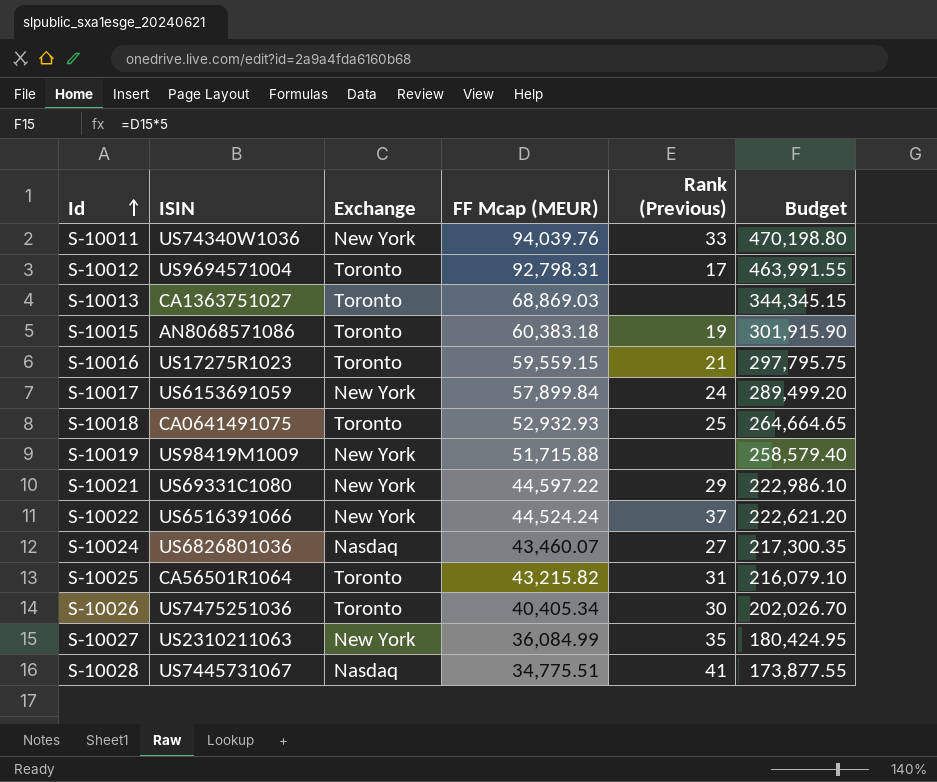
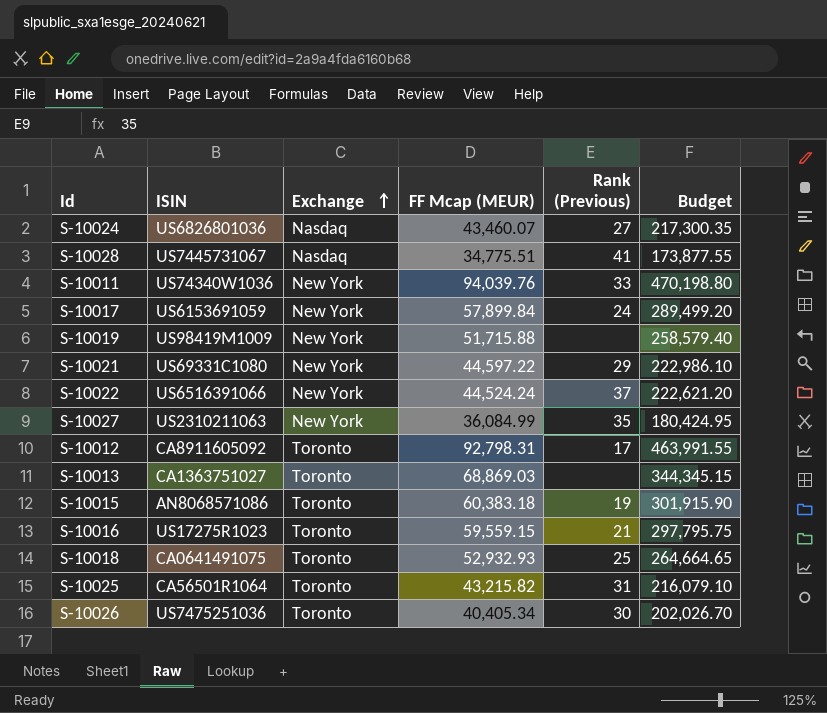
row order: Id ascending -> Exchange ascending
S-10012 | ISIN: US9694571004 -> CA8911605092

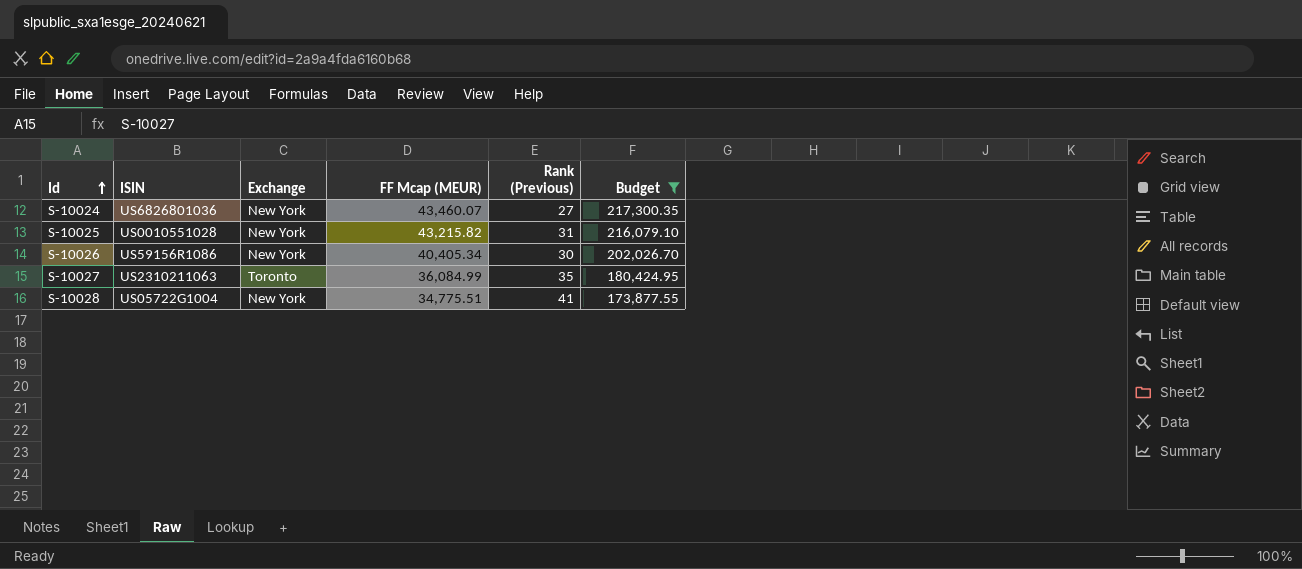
filter: none -> Budget <= 217,300.35
row order: Exchange ascending -> Id ascending
S-10024 | Exchange: Nasdaq -> New York
S-10025 | ISIN: CA56501R1064 -> US0010551028
S-10025 | Exchange: Toronto -> New York
S-10026 | ISIN: US7475251036 -> US59156R1086
S-10026 | Exchange: Toronto -> New York
S-10027 | Exchange: New York -> Toronto
S-10028 | ISIN: US7445731067 -> US05722G1004
S-10028 | Exchange: Nasdaq -> New York

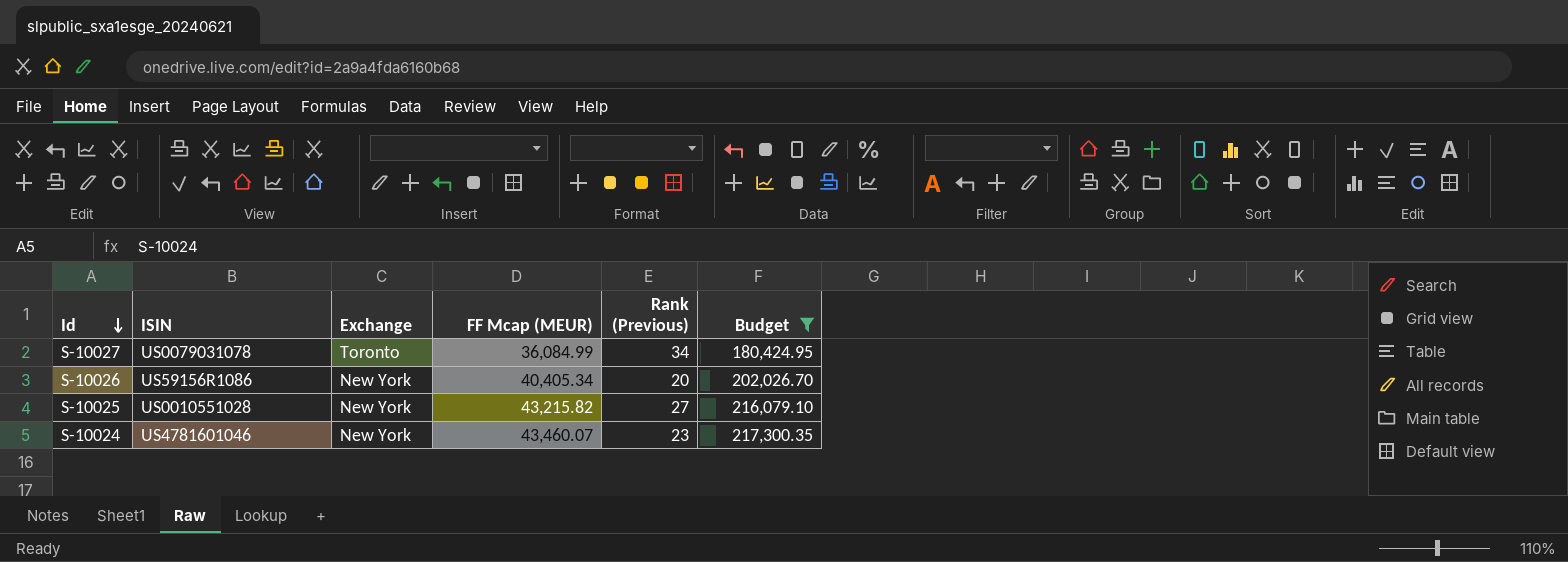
row order: Id ascending -> Id descending
row S-10028: US05722G1004 | New York | 34,775.51 | 41 | 173,877.55 -> none
S-10027 | ISIN: US2310211063 -> US0079031078
S-10027 | Rank (Previous): 35 -> 34
S-10026 | Rank (Previous): 30 -> 20
S-10025 | Rank (Previous): 31 -> 27
S-10024 | ISIN: US6826801036 -> US4781601046
S-10024 | Rank (Previous): 27 -> 23

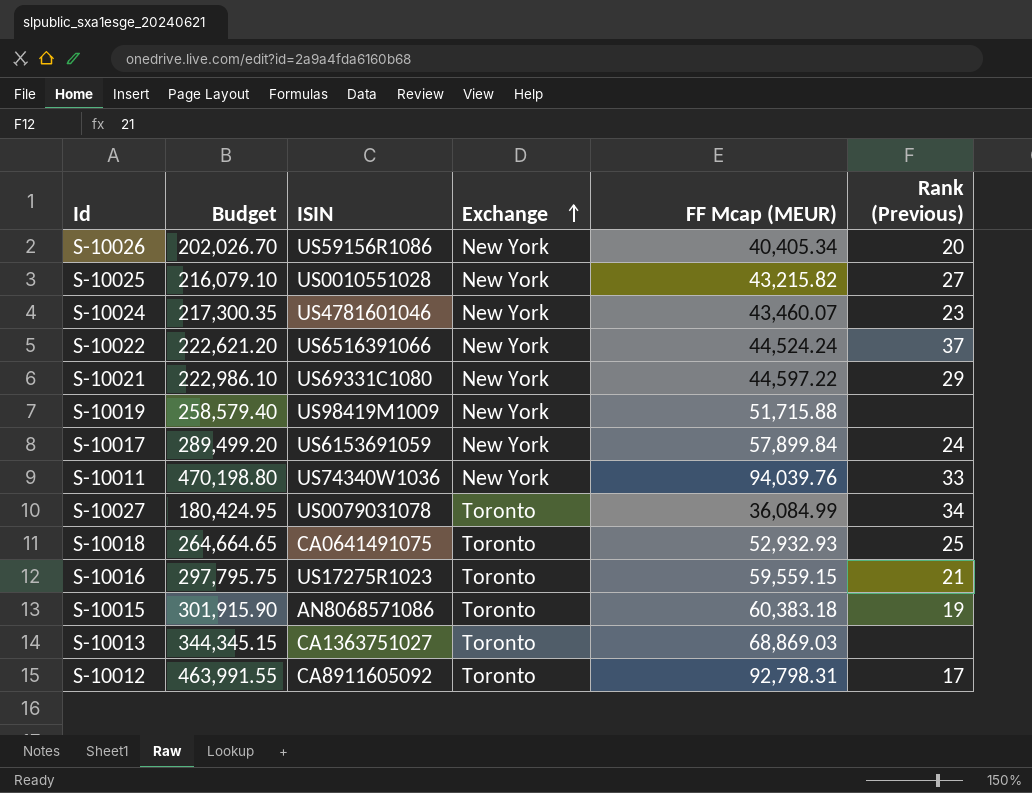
filter: Budget <= 217,300.35 -> none
row order: Id descending -> Exchange ascending
column Budget | position: 6 -> 2

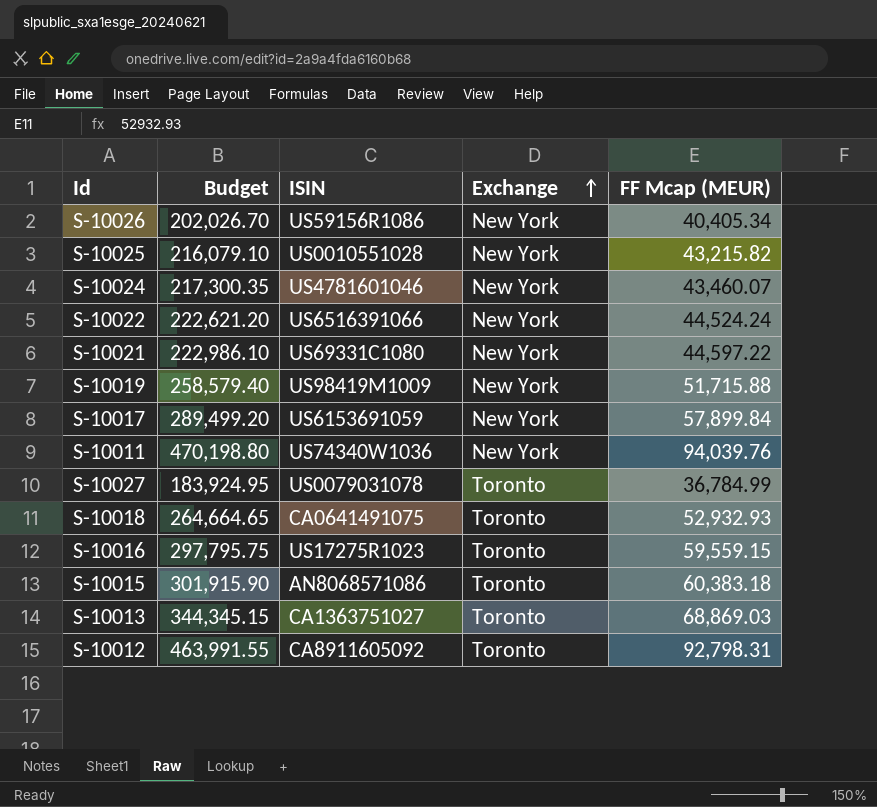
column Rank (Previous) | position: 6 -> none
S-10027 | Budget: 180,424.95 -> 183,924.95
S-10027 | FF Mcap (MEUR): 36,084.99 -> 36,784.99

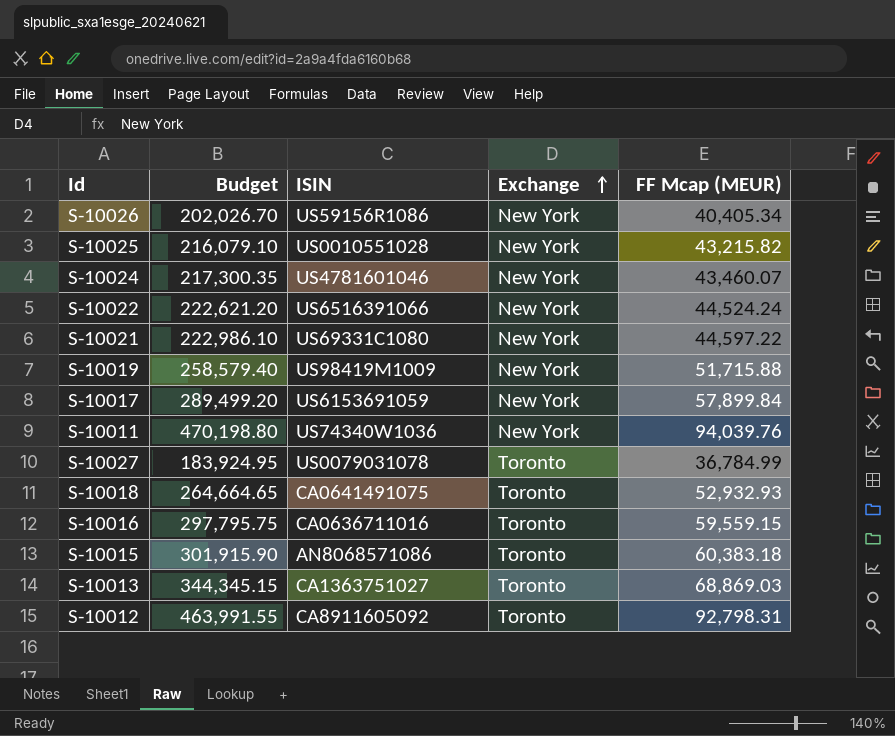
S-10016 | ISIN: US17275R1023 -> CA0636711016

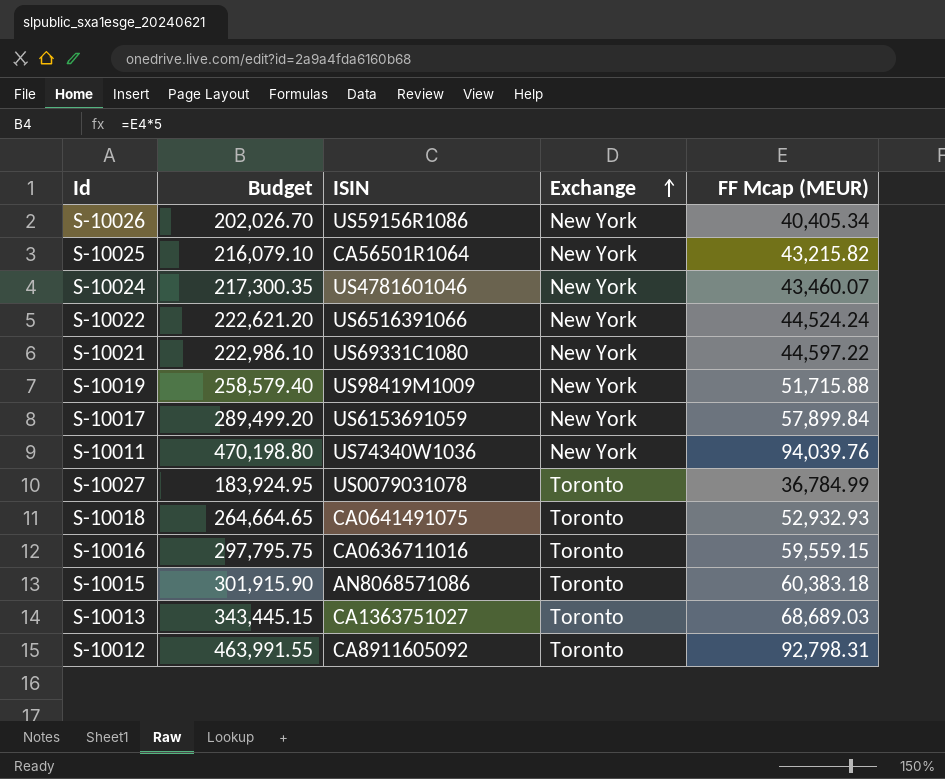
S-10025 | ISIN: US0010551028 -> CA56501R1064
S-10013 | Budget: 344,345.15 -> 343,445.15
S-10013 | FF Mcap (MEUR): 68,869.03 -> 68,689.03

